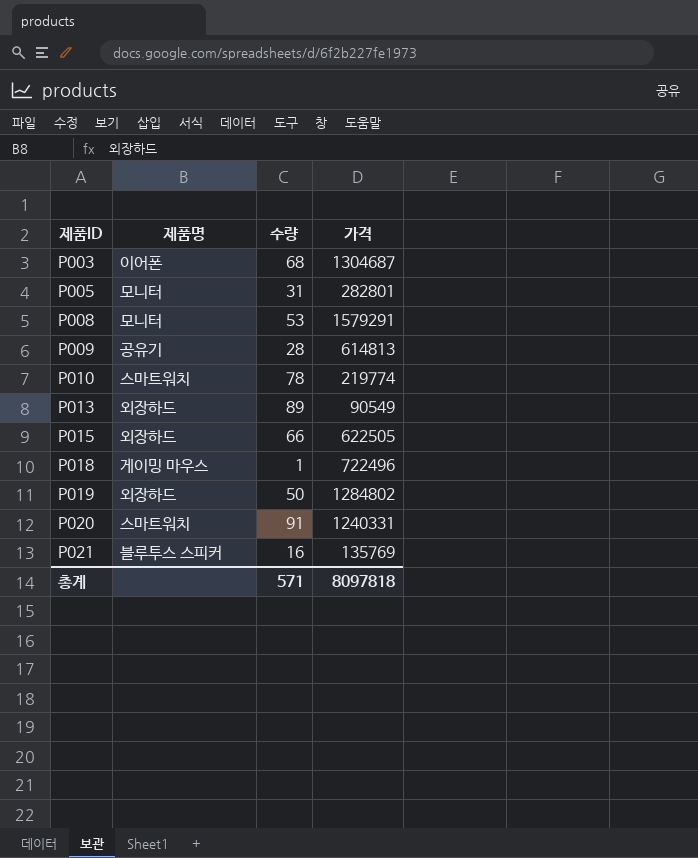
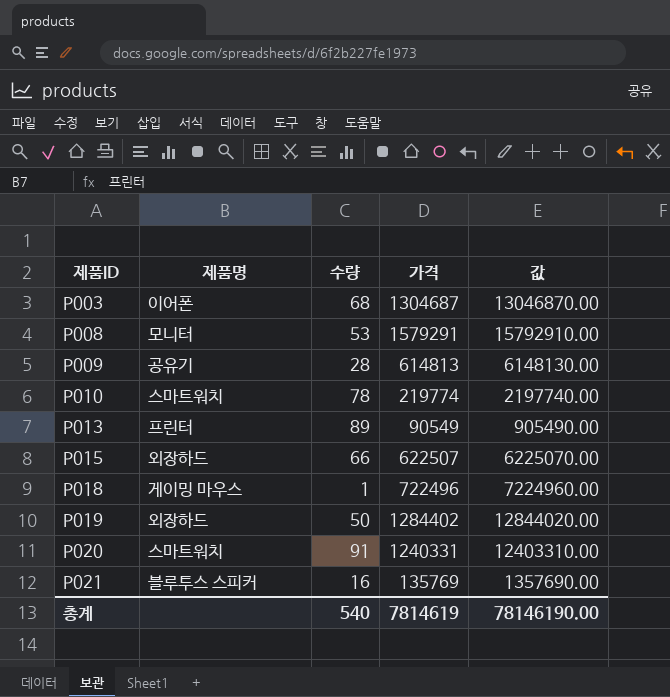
column 값 | formula: none -> [가격] * 10
row P005: 모니터 | 31 | 282801 -> none
P013 | 제품명: 외장하드 -> 프린터
P015 | 가격: 622505 -> 622507
P019 | 가격: 1284802 -> 1284402
총계 | 수량: 571 -> 540
총계 | 가격: 8097818 -> 7814619

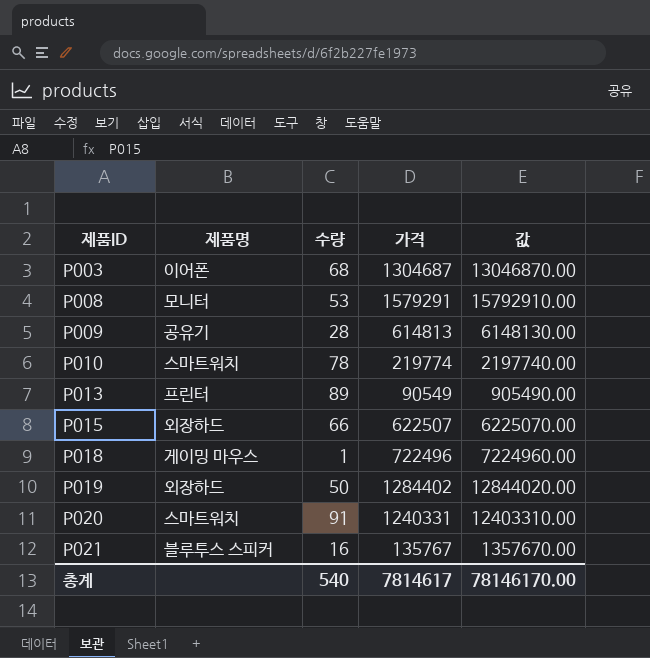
P021 | 가격: 135769 -> 135767
P021 | 값: 1357690.00 -> 1357670.00
총계 | 가격: 7814619 -> 7814617
총계 | 값: 78146190.00 -> 78146170.00

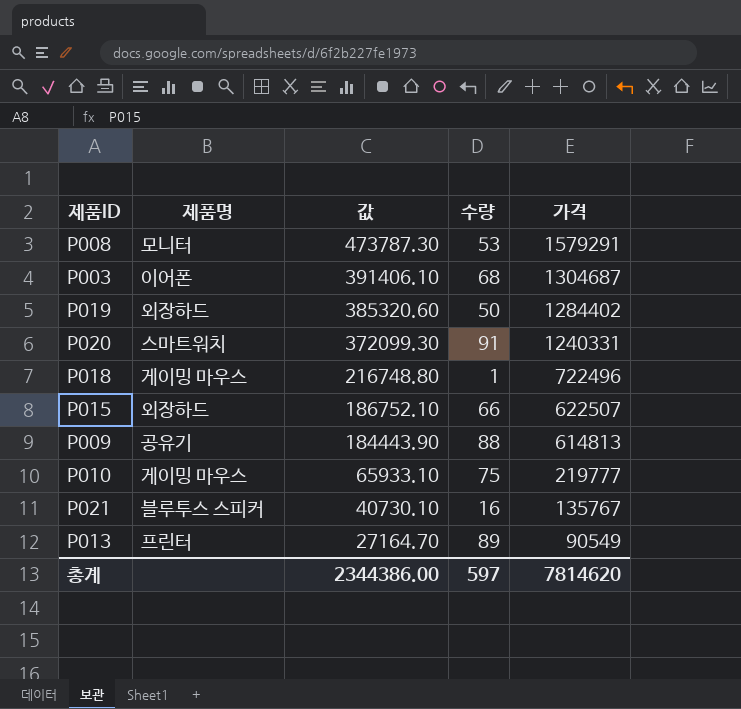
row order: 제품ID ascending -> 값 descending
column 값 | formula: [가격] * 10 -> [가격] * 0.3
column 값 | position: 5 -> 3
P009 | 수량: 28 -> 88
P010 | 제품명: 스마트워치 -> 게이밍 마우스
P010 | 수량: 78 -> 75
P010 | 가격: 219774 -> 219777
총계 | 값: 78146170.00 -> 2344386.00
총계 | 수량: 540 -> 597
총계 | 가격: 7814617 -> 7814620

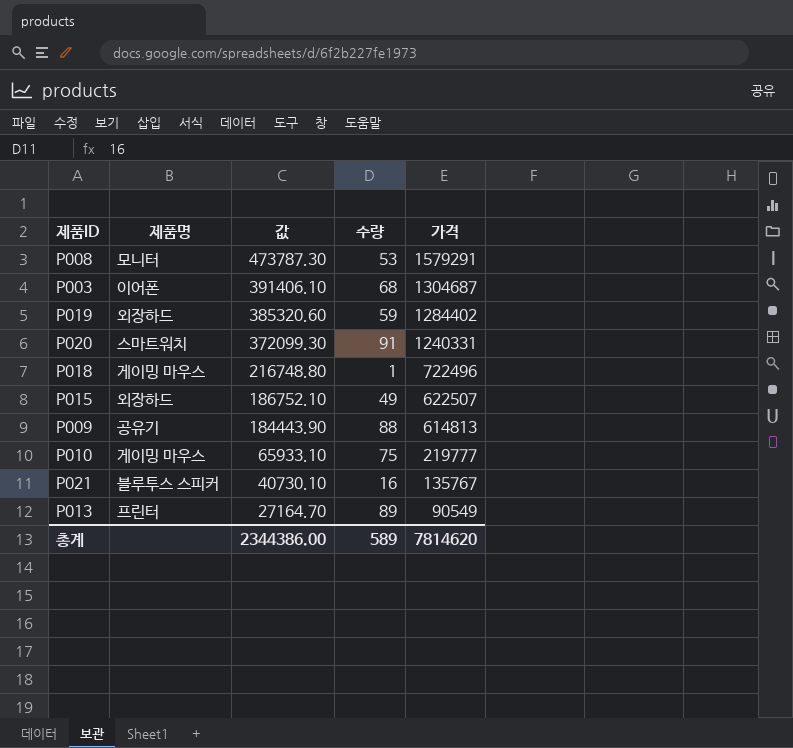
P019 | 수량: 50 -> 59
P015 | 수량: 66 -> 49
총계 | 수량: 597 -> 589

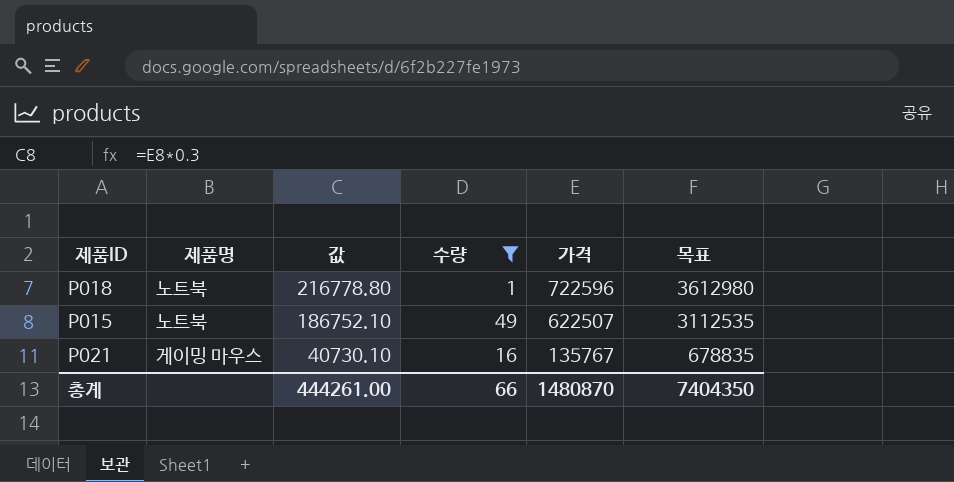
filter: none -> 수량 <= 49
column 목표 | formula: none -> [가격] * 5
P018 | 제품명: 게이밍 마우스 -> 노트북
P018 | 값: 216748.80 -> 216778.80
P018 | 가격: 722496 -> 722596
P015 | 제품명: 외장하드 -> 노트북
P021 | 제품명: 블루투스 스피커 -> 게이밍 마우스
총계 | 값: 2344386.00 -> 444261.00
총계 | 수량: 589 -> 66
총계 | 가격: 7814620 -> 1480870

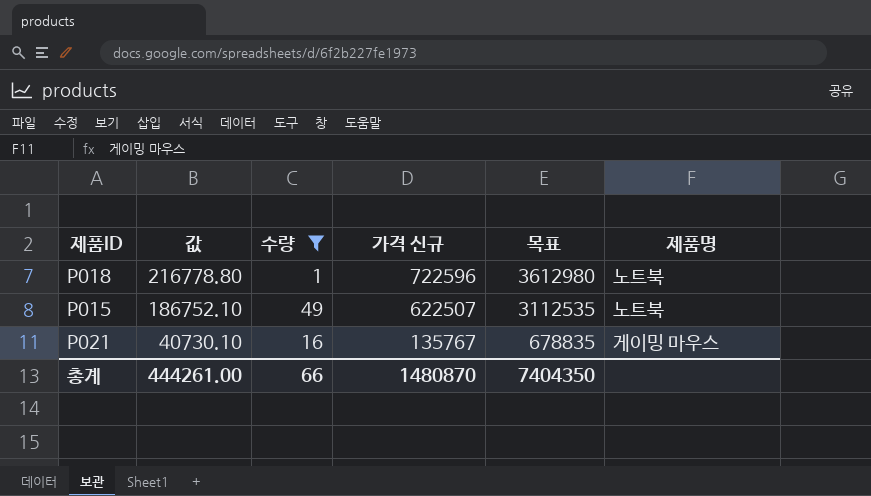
column name: 가격 -> 가격 신규
column 제품명 | position: 2 -> 6

